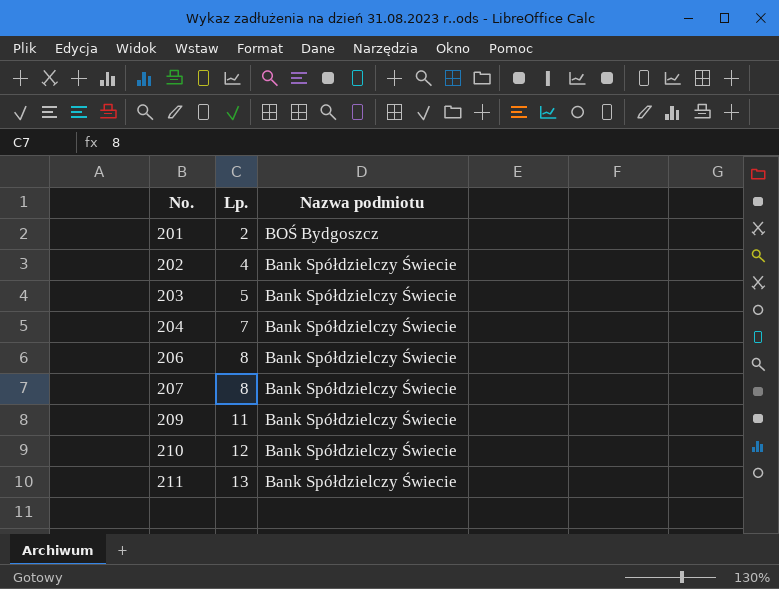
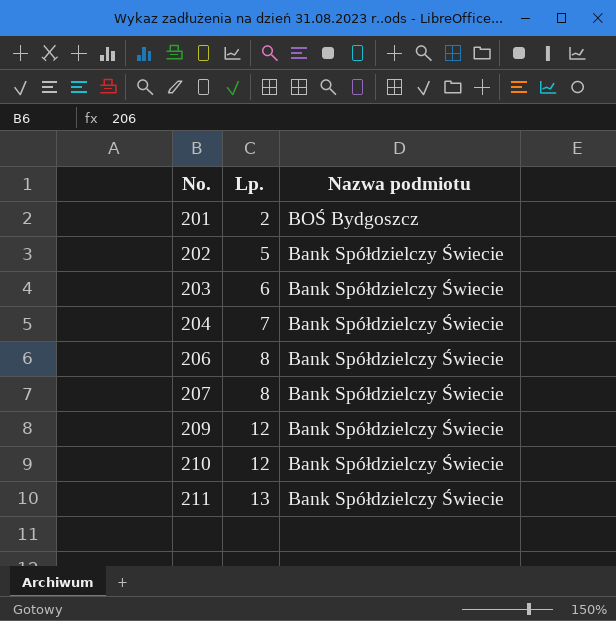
202 | Lp.: 4 -> 5
203 | Lp.: 5 -> 6
209 | Lp.: 11 -> 12

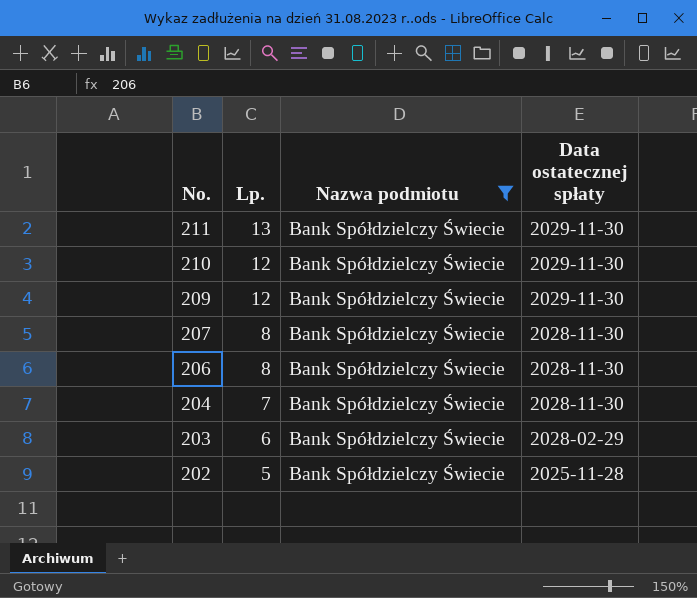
filter: none -> Nazwa podmiotu = Bank Spółdzielczy Świecie
row order: No. ascending -> No. descending
column Data ostatecznej spłaty | position: none -> 4

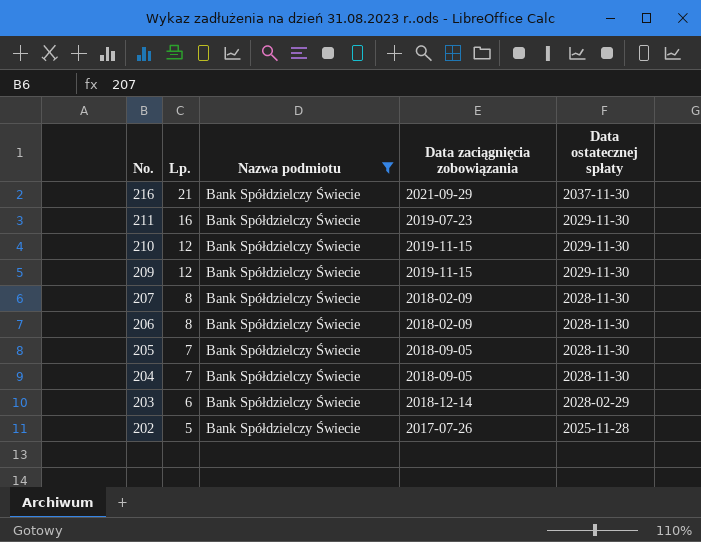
column Data zaciągnięcia zobowiązania | position: none -> 4
row 216: none -> 21 | Bank Spółdzielczy Świecie | 2021-09-29 | 2037-11-30
211 | Lp.: 13 -> 16
row 205: none -> 7 | Bank Spółdzielczy Świecie | 2018-09-05 | 2028-11-30

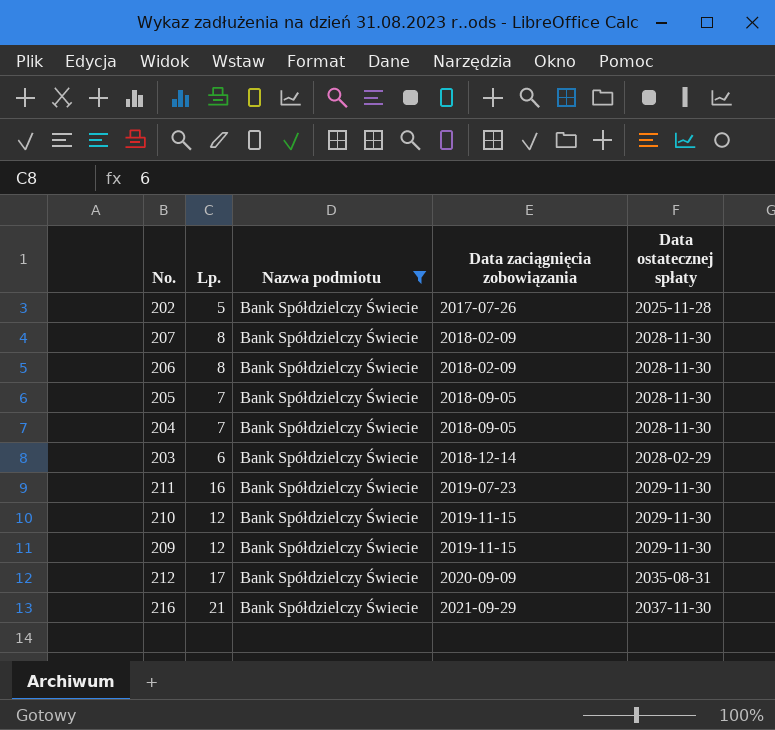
row order: No. descending -> Data zaciągnięcia zobowiązania ascending
row 212: none -> 17 | Bank Spółdzielczy Świecie | 2020-09-09 | 2035-08-31

